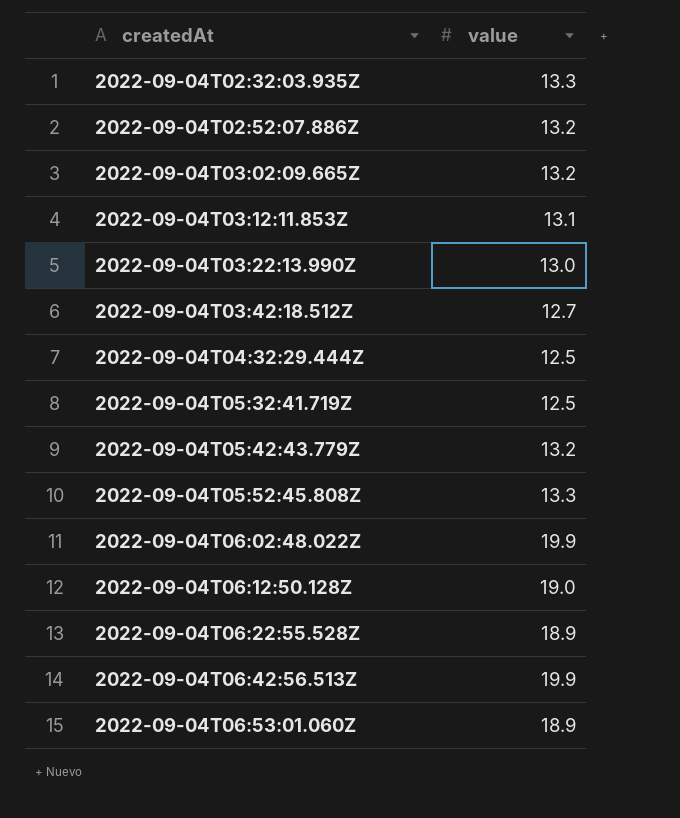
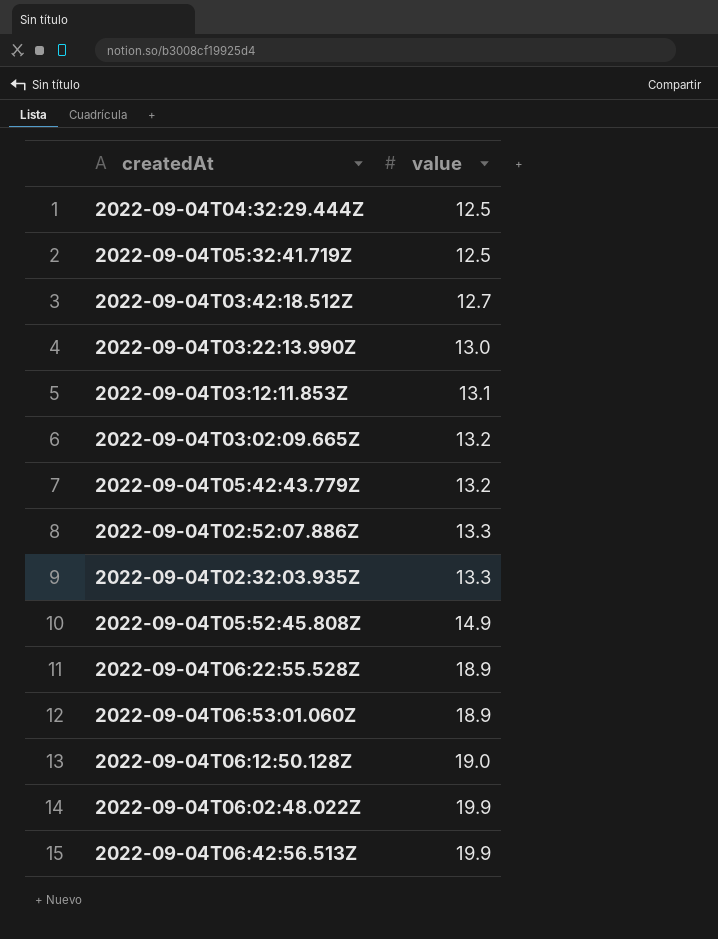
row order: createdAt ascending -> value ascending
2022-09-04T02:52:07.886Z | value: 13.2 -> 13.3
2022-09-04T05:52:45.808Z | value: 13.3 -> 14.9

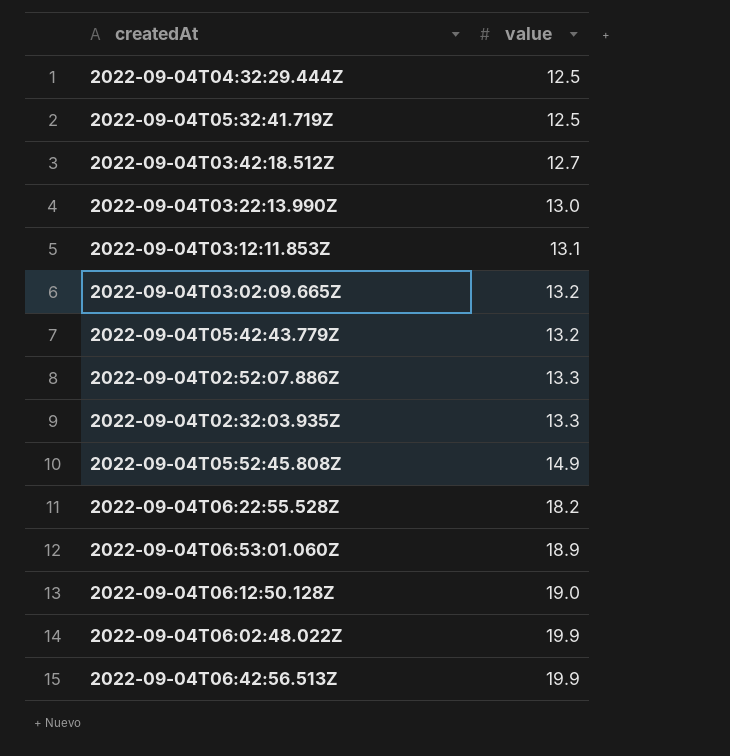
2022-09-04T06:22:55.528Z | value: 18.9 -> 18.2

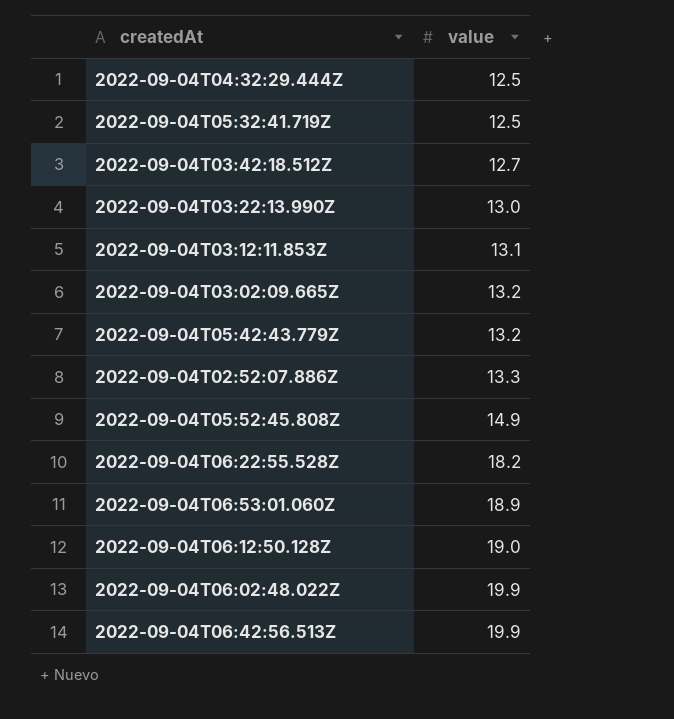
row 2022-09-04T02:32:03.935Z: 13.3 -> none

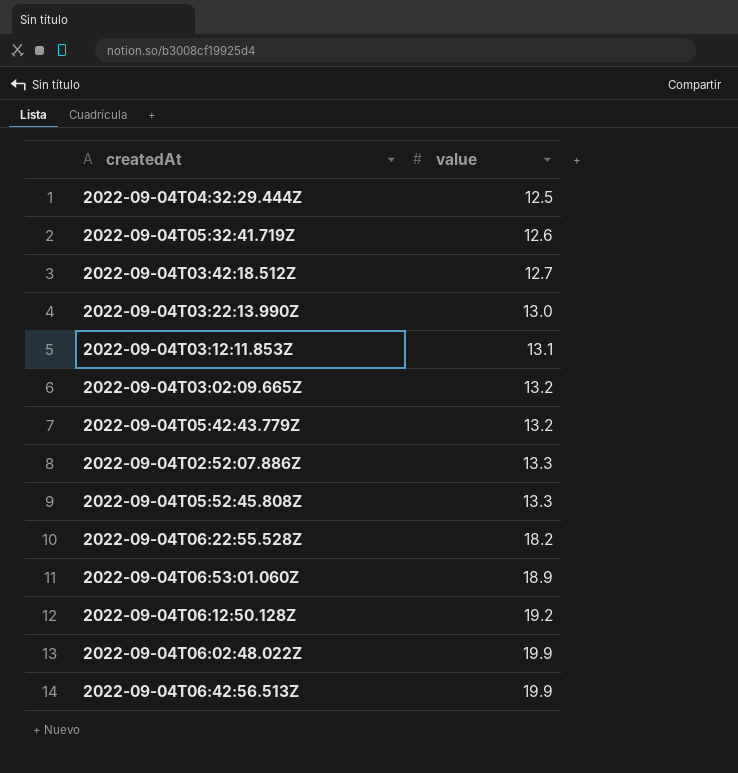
2022-09-04T05:32:41.719Z | value: 12.5 -> 12.6
2022-09-04T05:52:45.808Z | value: 14.9 -> 13.3
2022-09-04T06:12:50.128Z | value: 19.0 -> 19.2

